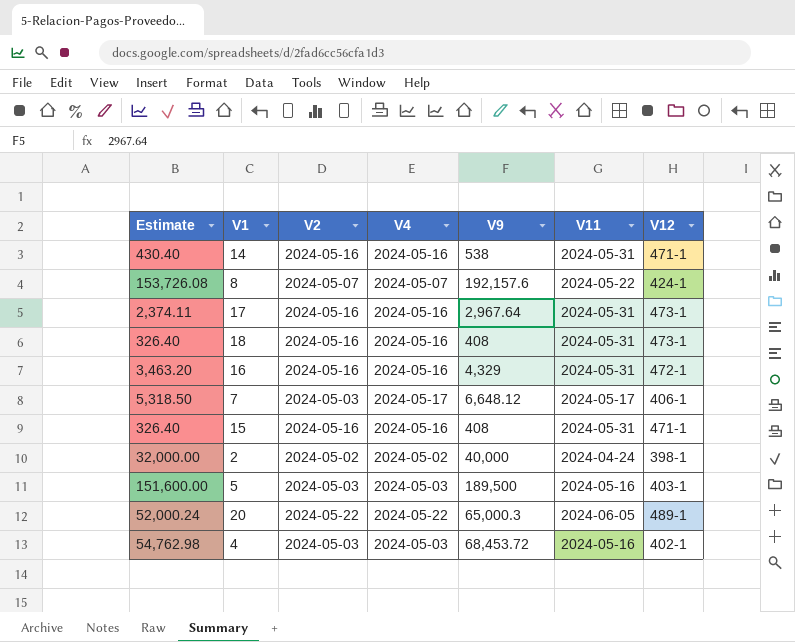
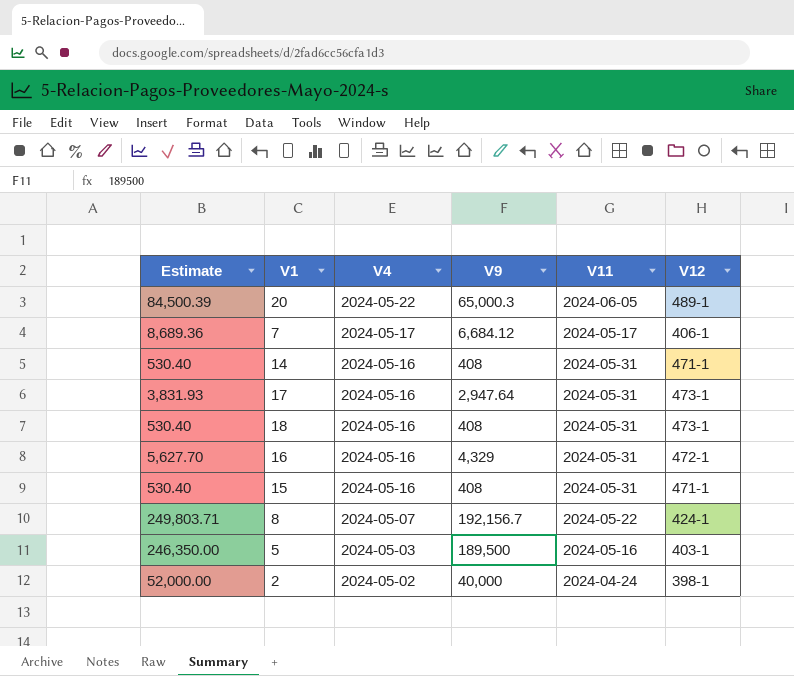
row order: none -> V4 descending
column V2 | position: 3 -> none
column Estimate | formula: [V9] * 0.8 -> [V9] * 1.3
row 4: 54,762.98 | 2024-05-03 | 2024-05-03 | 68,453.72 | 2024-05-16 | 402-1 -> none
7 | V9: 6,648.12 -> 6,684.12
14 | V9: 538 -> 408
17 | V9: 2,967.64 -> 2,947.64
8 | V9: 192,157.6 -> 192,156.7

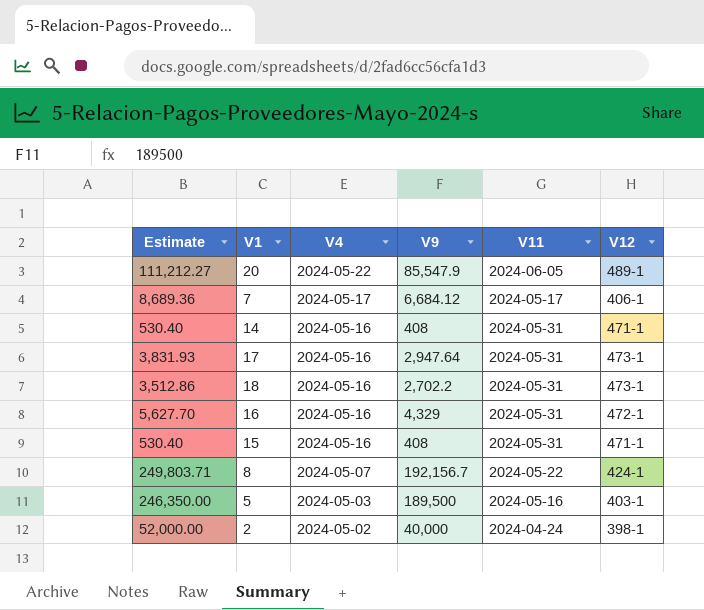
20 | Estimate: 84,500.39 -> 111,212.27
20 | V9: 65,000.3 -> 85,547.9
18 | Estimate: 530.40 -> 3,512.86
18 | V9: 408 -> 2,702.2

